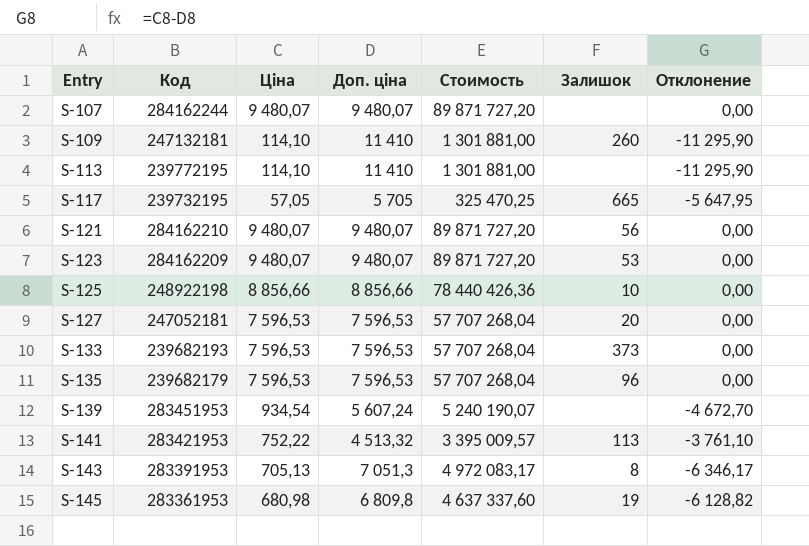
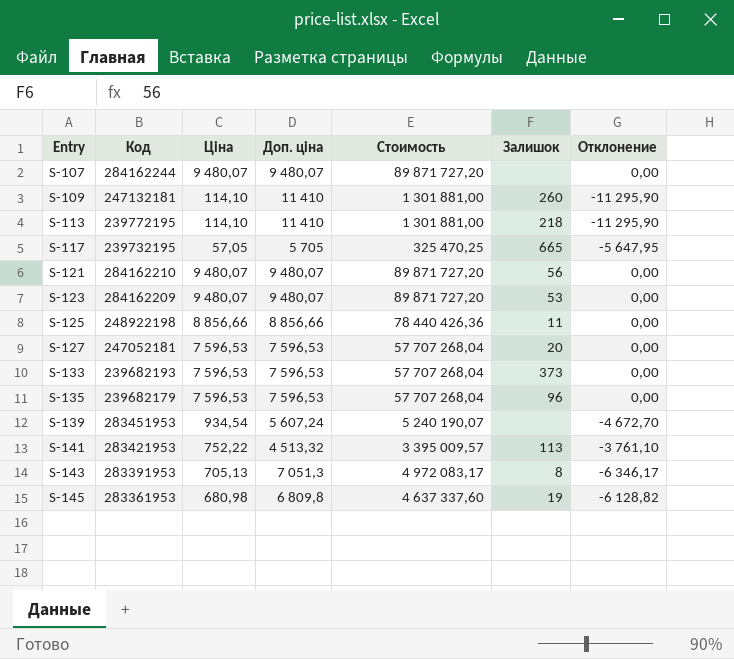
S-113 | Залишок: none -> 218
S-125 | Залишок: 10 -> 11

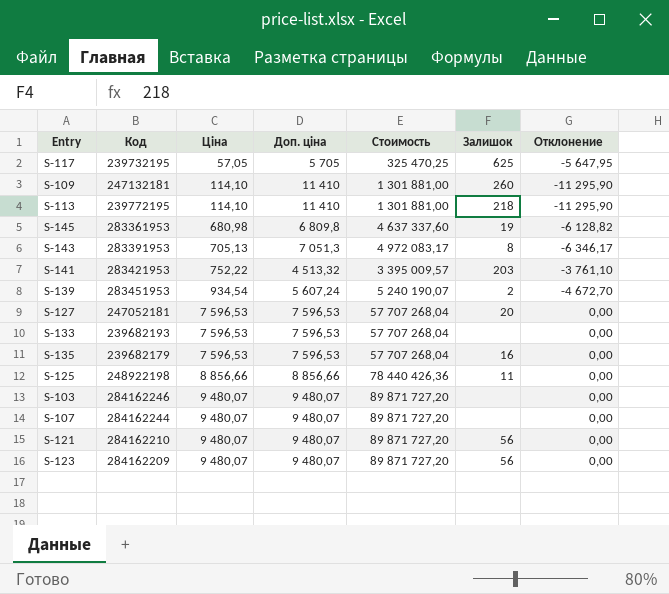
row order: Entry ascending -> Ціна ascending
S-117 | Залишок: 665 -> 625
S-141 | Залишок: 113 -> 203
S-139 | Залишок: none -> 2
S-133 | Залишок: 373 -> none
S-135 | Залишок: 96 -> 16
row S-103: none -> 284162246 | 9 480,07 | 9 480,07 | 89 871 727,20 | none | 0,00
S-123 | Залишок: 53 -> 56

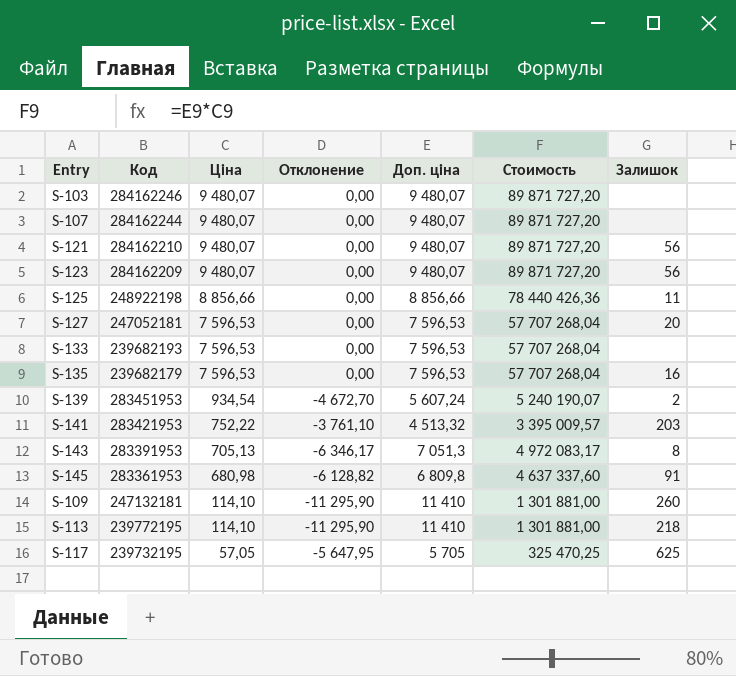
row order: Ціна ascending -> Ціна descending
column Отклонение | position: 7 -> 4
S-145 | Залишок: 19 -> 91

